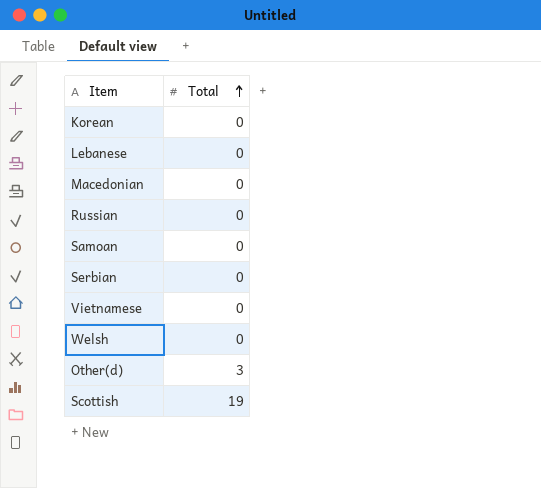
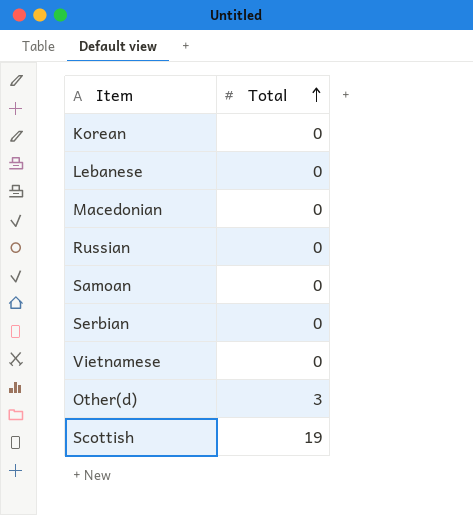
row Welsh: 0 -> none

